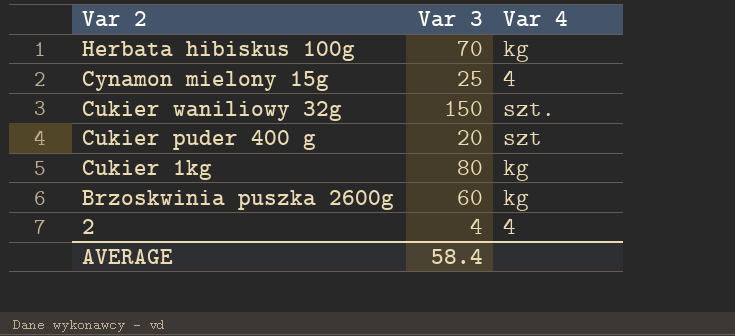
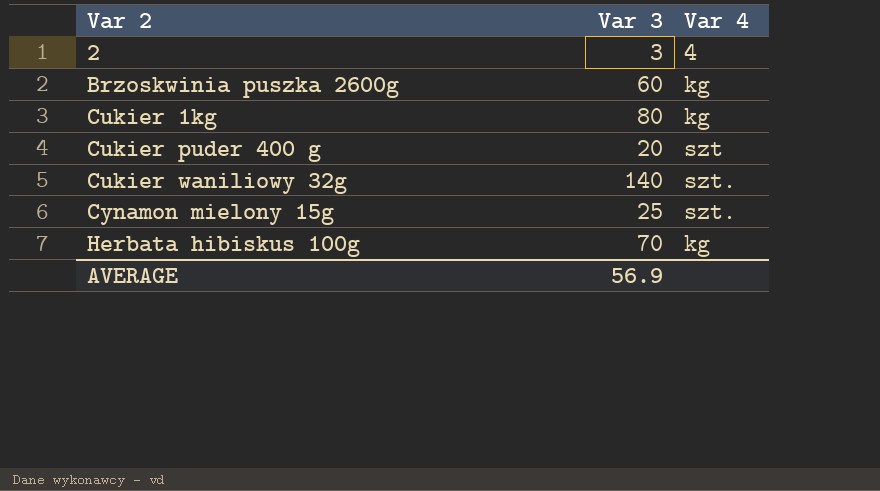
row order: Var 2 descending -> Var 2 ascending
2 | Var 3: 4 -> 3
Cukier waniliowy 32g | Var 3: 150 -> 140
Cynamon mielony 15g | Var 4: 4 -> szt.
AVERAGE | Var 3: 58.4 -> 56.9

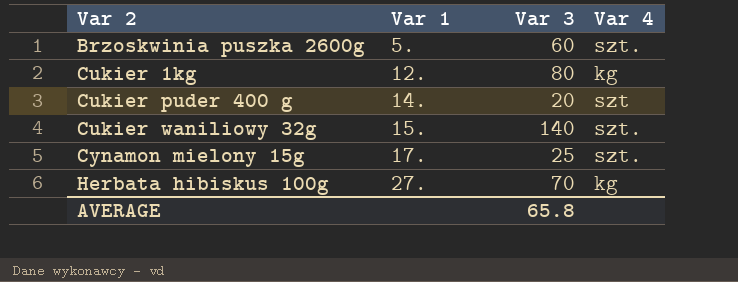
column Var 1 | position: none -> 2
row 2: 3 | 4 -> none
Brzoskwinia puszka 2600g | Var 4: kg -> szt.
AVERAGE | Var 3: 56.9 -> 65.8

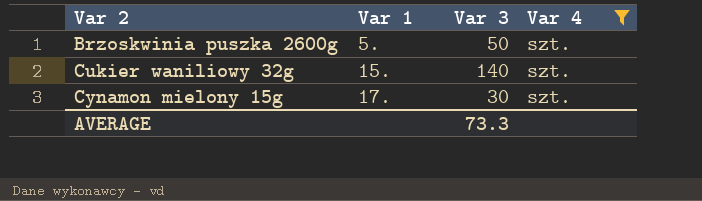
filter: none -> Var 4 = szt.
Brzoskwinia puszka 2600g | Var 3: 60 -> 50
Cynamon mielony 15g | Var 3: 25 -> 30
AVERAGE | Var 3: 65.8 -> 73.3

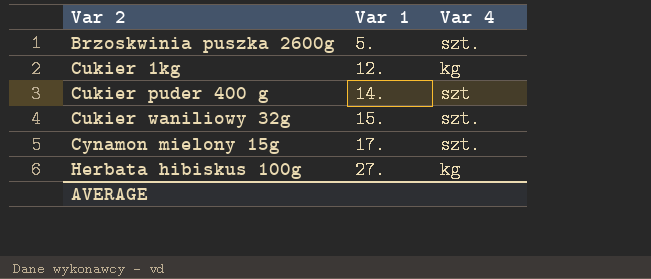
filter: Var 4 = szt. -> none
column Var 3 | position: 3 -> none

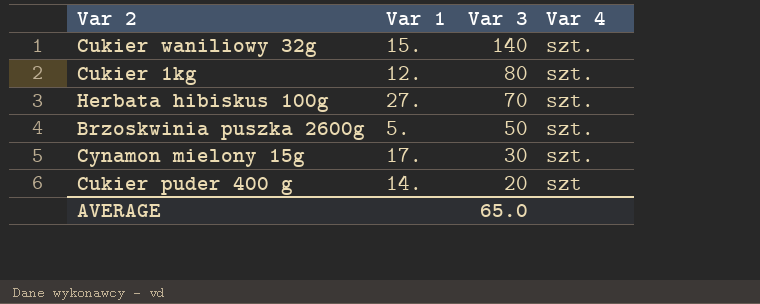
row order: Var 2 ascending -> Var 3 descending
column Var 3 | position: none -> 3
Cukier 1kg | Var 4: kg -> szt.
Herbata hibiskus 100g | Var 4: kg -> szt.

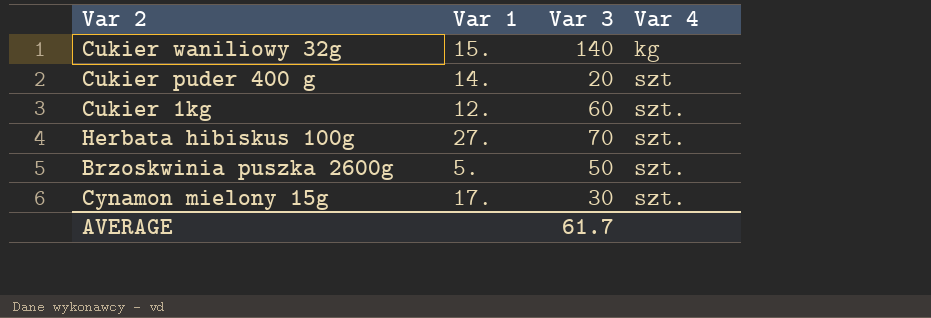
row order: Var 3 descending -> Var 4 ascending
Cukier waniliowy 32g | Var 4: szt. -> kg
Cukier 1kg | Var 3: 80 -> 60
AVERAGE | Var 3: 65.0 -> 61.7

